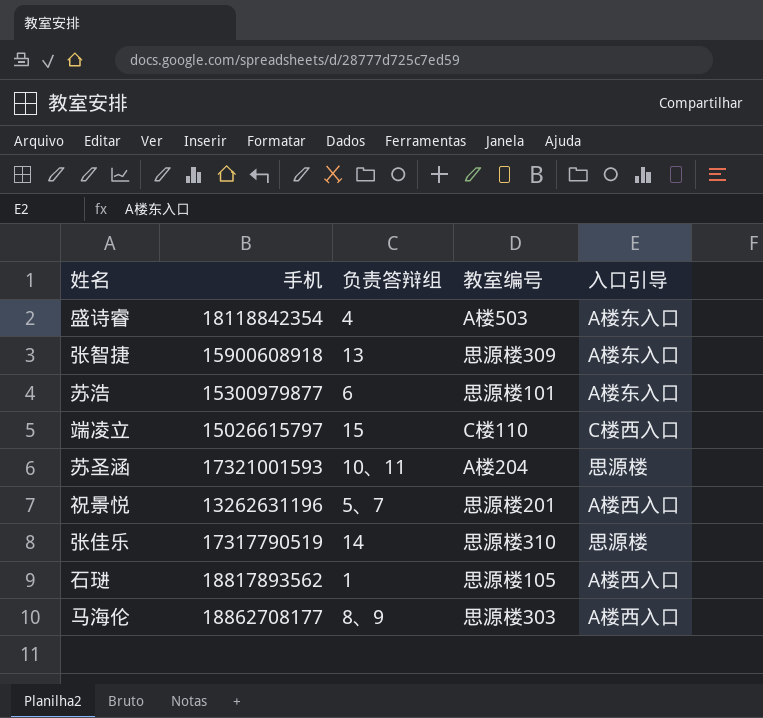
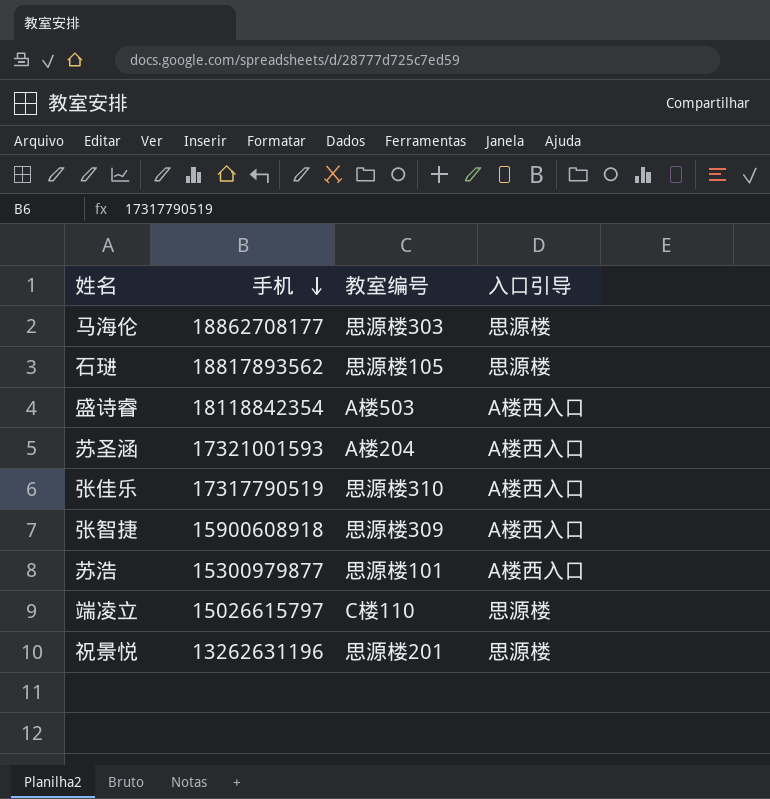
row order: none -> 手机 descending
column 负责答辩组 | position: 3 -> none
马海伦 | 入口引导: A楼西入口 -> 思源楼
石琎 | 入口引导: A楼西入口 -> 思源楼
盛诗睿 | 入口引导: A楼东入口 -> A楼西入口
苏圣涵 | 入口引导: 思源楼 -> A楼西入口
张佳乐 | 入口引导: 思源楼 -> A楼西入口
张智捷 | 入口引导: A楼东入口 -> A楼西入口
苏浩 | 入口引导: A楼东入口 -> A楼西入口
端凌立 | 入口引导: C楼西入口 -> 思源楼
祝景悦 | 入口引导: A楼西入口 -> 思源楼

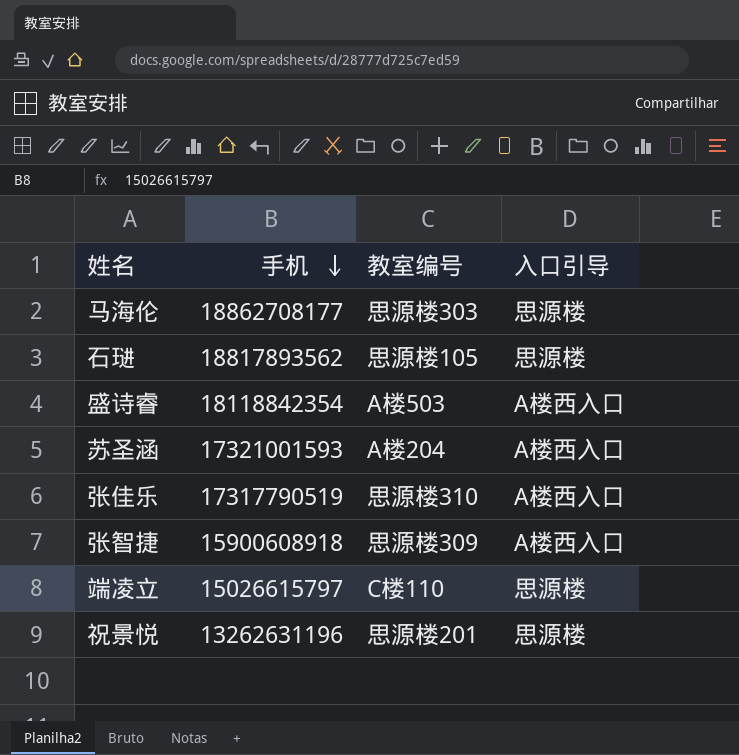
row 苏浩: 15300979877 | 思源楼101 | A楼西入口 -> none

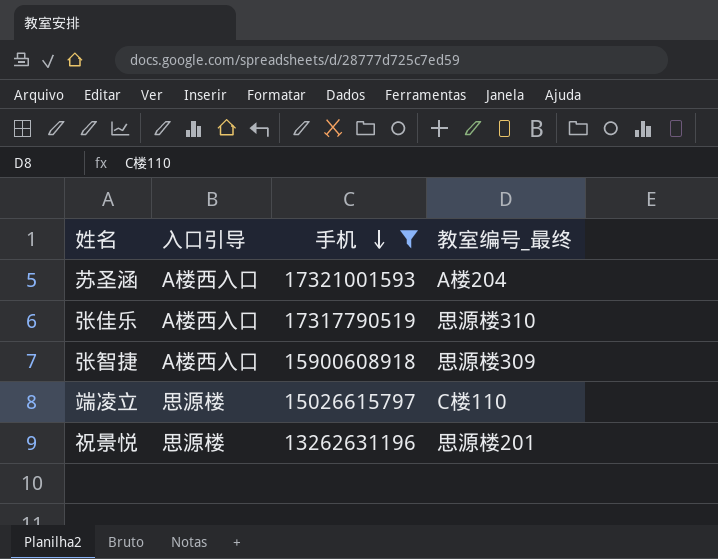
filter: none -> 手机 <= 17321001593
column 入口引导 | position: 4 -> 2
column name: 教室编号 -> 教室编号_最终

